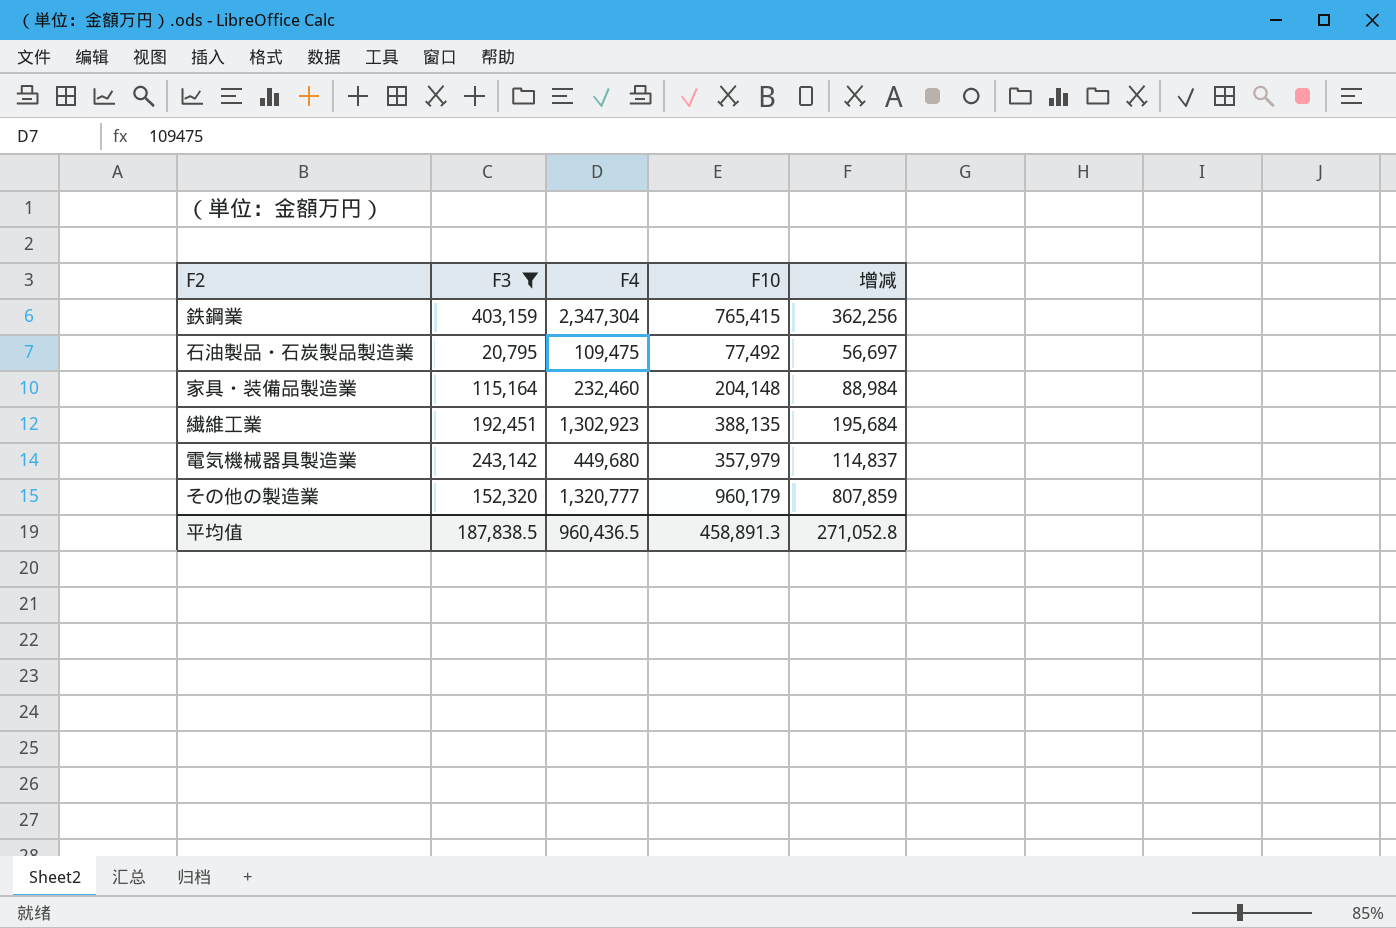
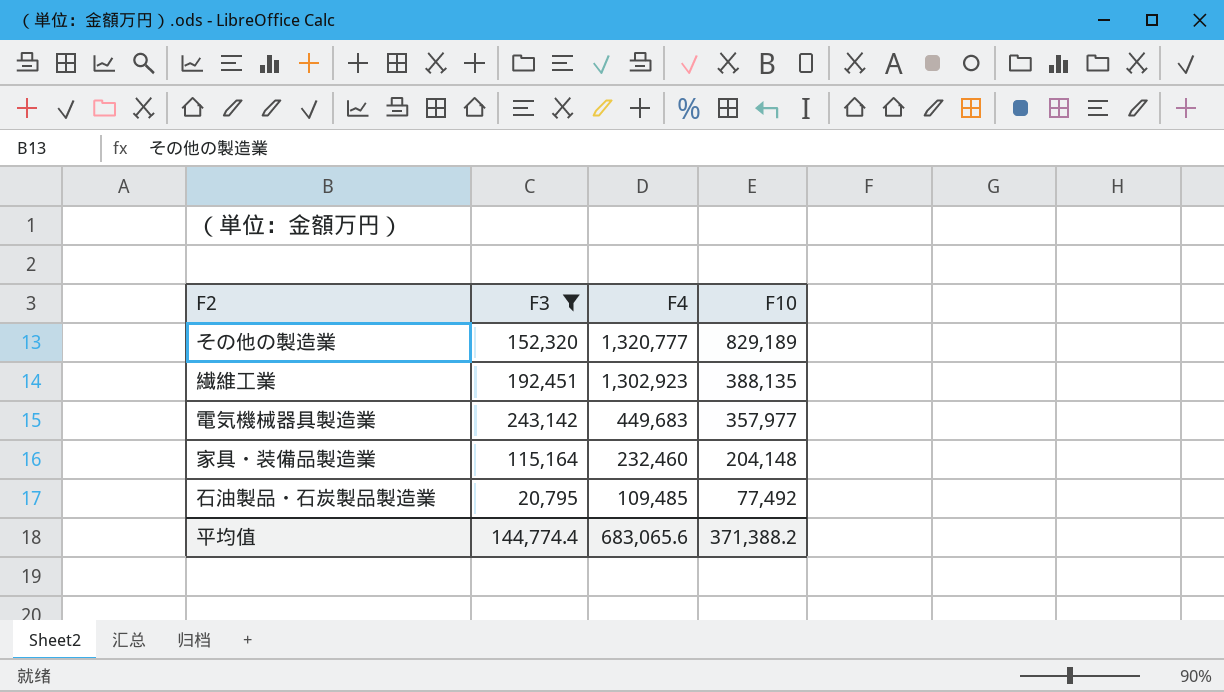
row order: none -> F4 descending
column 增减 | formula: [F10] - [F3] -> none
row 鉄鋼業: 403,159 | 2,347,304 | 765,415 | 362,256 -> none
その他の製造業 | F10: 960,179 -> 829,189
電気機械器具製造業 | F4: 449,680 -> 449,683
電気機械器具製造業 | F10: 357,979 -> 357,977
石油製品・石炭製品製造業 | F4: 109,475 -> 109,485
平均值 | F3: 187,838.5 -> 144,774.4
平均值 | F4: 960,436.5 -> 683,065.6
平均值 | F10: 458,891.3 -> 371,388.2

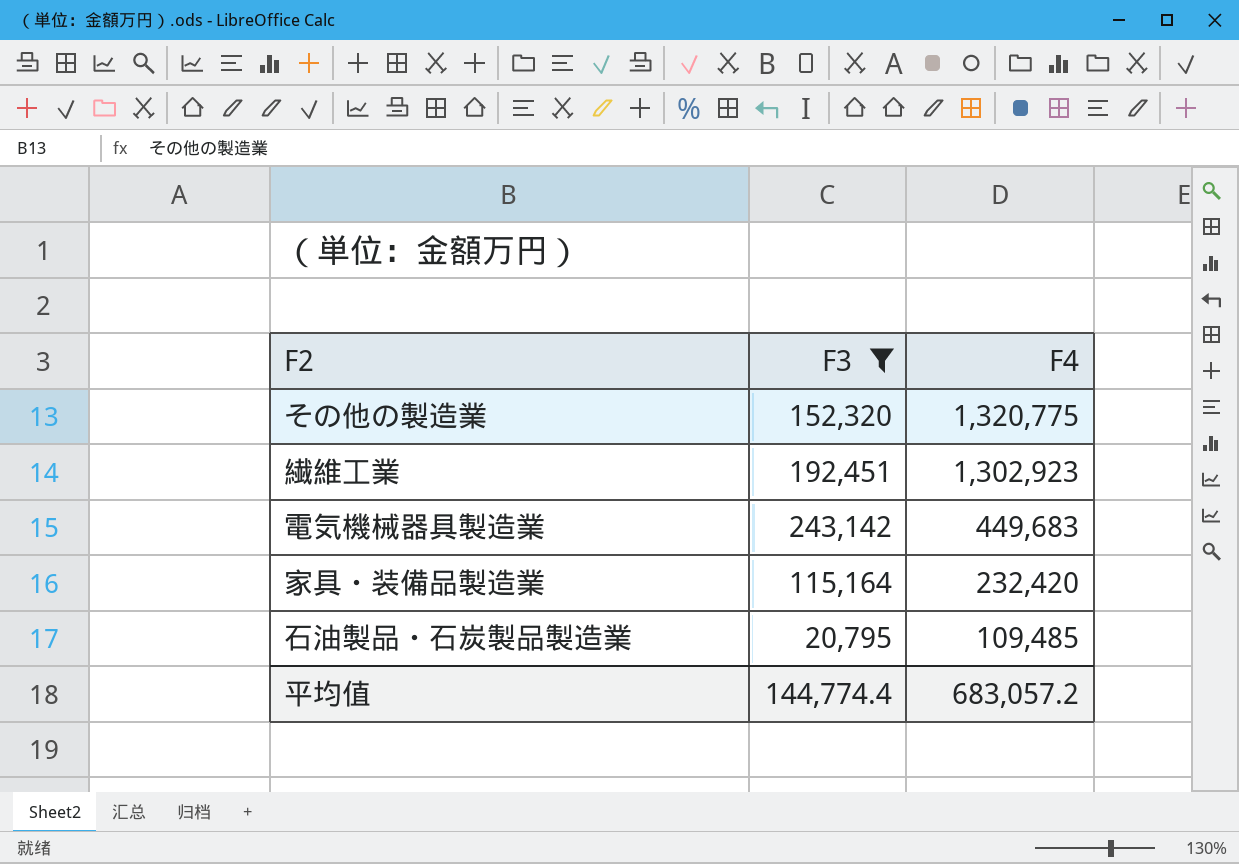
column F10 | position: 4 -> none
その他の製造業 | F4: 1,320,777 -> 1,320,775
家具・装備品製造業 | F4: 232,460 -> 232,420
平均值 | F4: 683,065.6 -> 683,057.2

